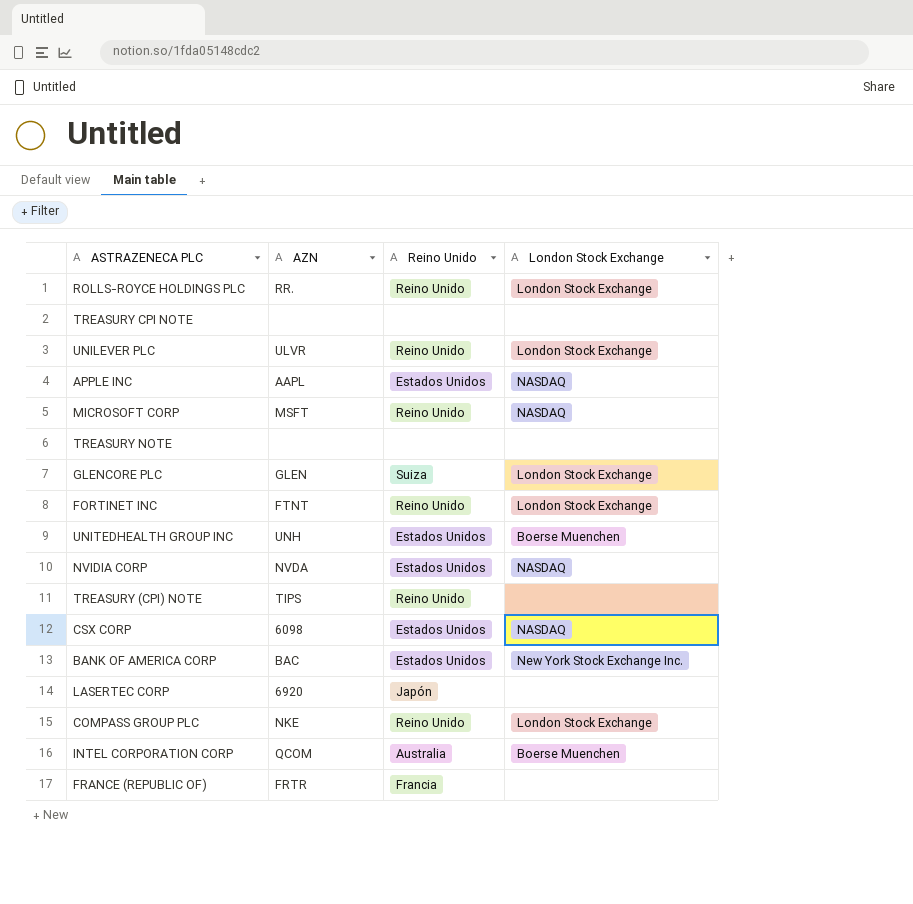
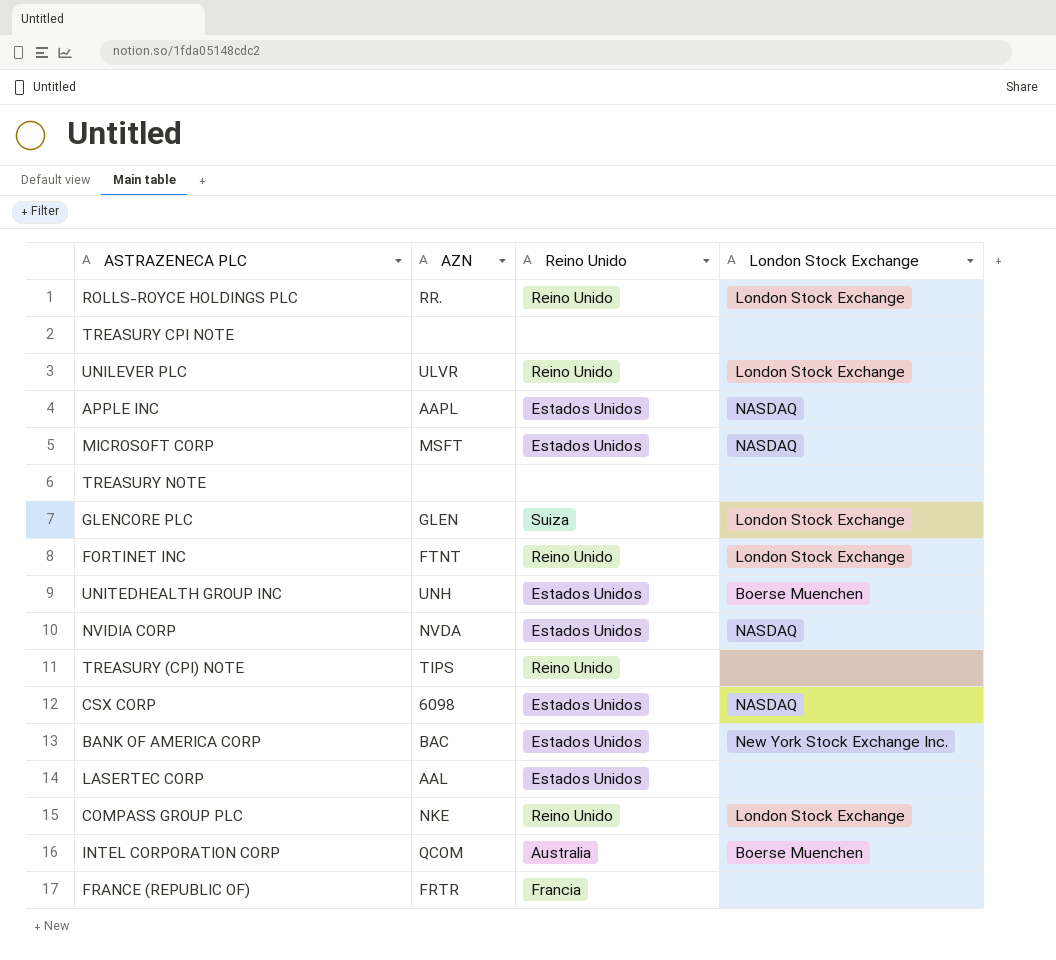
MICROSOFT CORP | Reino Unido: Reino Unido -> Estados Unidos
LASERTEC CORP | AZN: 6920 -> AAL
LASERTEC CORP | Reino Unido: Japón -> Estados Unidos

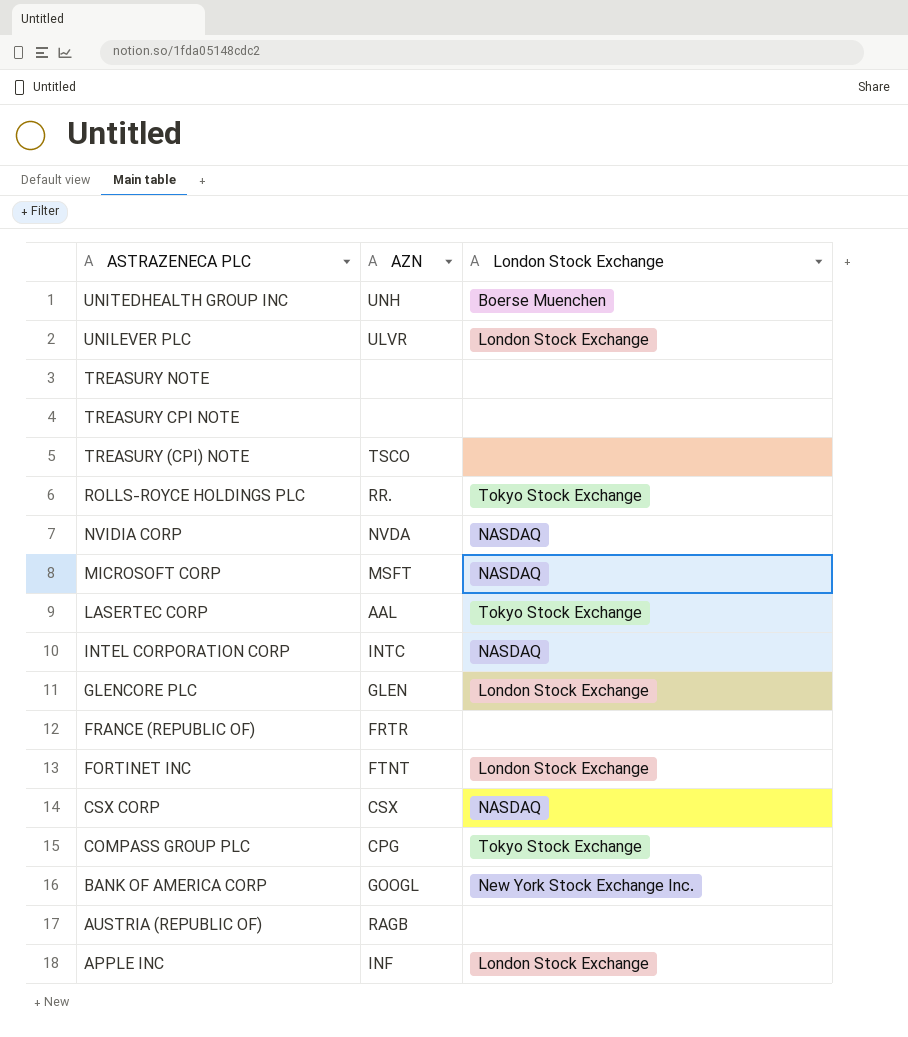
row order: none -> ASTRAZENECA PLC descending
column Reino Unido | position: 3 -> none
TREASURY (CPI) NOTE | AZN: TIPS -> TSCO
ROLLS-ROYCE HOLDINGS PLC | London Stock Exchange: London Stock Exchange -> Tokyo Stock Exchange
LASERTEC CORP | London Stock Exchange: none -> Tokyo Stock Exchange
INTEL CORPORATION CORP | AZN: QCOM -> INTC
INTEL CORPORATION CORP | London Stock Exchange: Boerse Muenchen -> NASDAQ
CSX CORP | AZN: 6098 -> CSX
COMPASS GROUP PLC | AZN: NKE -> CPG
COMPASS GROUP PLC | London Stock Exchange: London Stock Exchange -> Tokyo Stock Exchange
BANK OF AMERICA CORP | AZN: BAC -> GOOGL
row AUSTRIA (REPUBLIC OF): none -> RAGB | none
APPLE INC | AZN: AAPL -> INF
APPLE INC | London Stock Exchange: NASDAQ -> London Stock Exchange

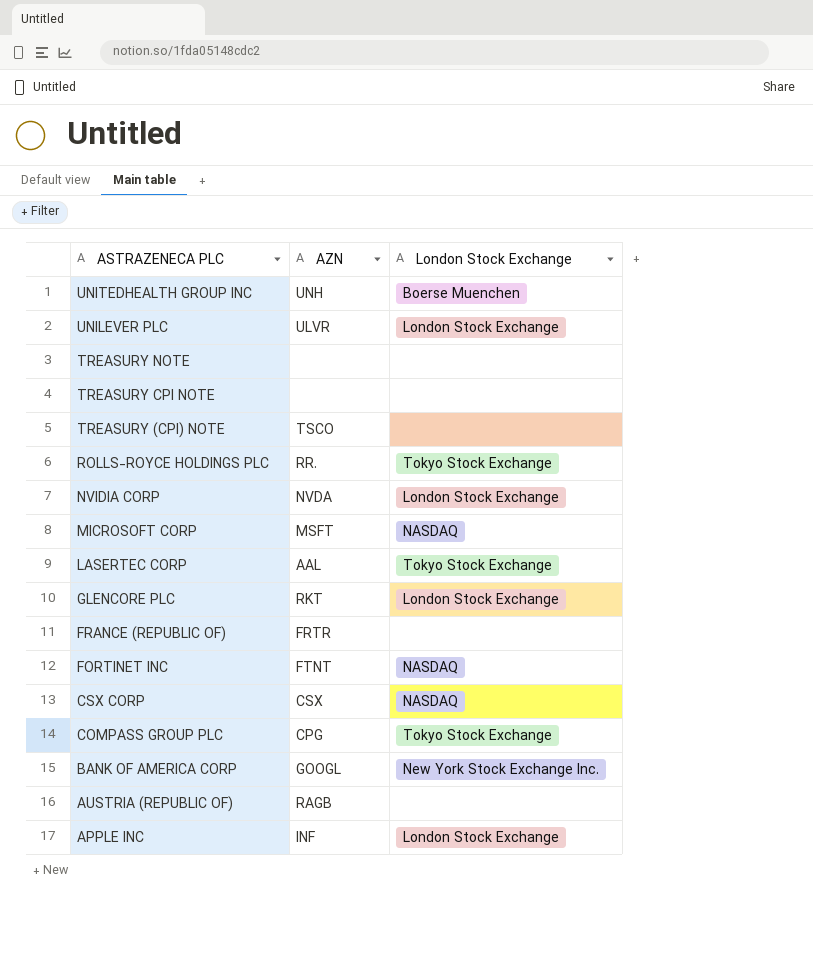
row INTEL CORPORATION CORP: INTC | NASDAQ -> none
NVIDIA CORP | London Stock Exchange: NASDAQ -> London Stock Exchange
GLENCORE PLC | AZN: GLEN -> RKT
FORTINET INC | London Stock Exchange: London Stock Exchange -> NASDAQ

